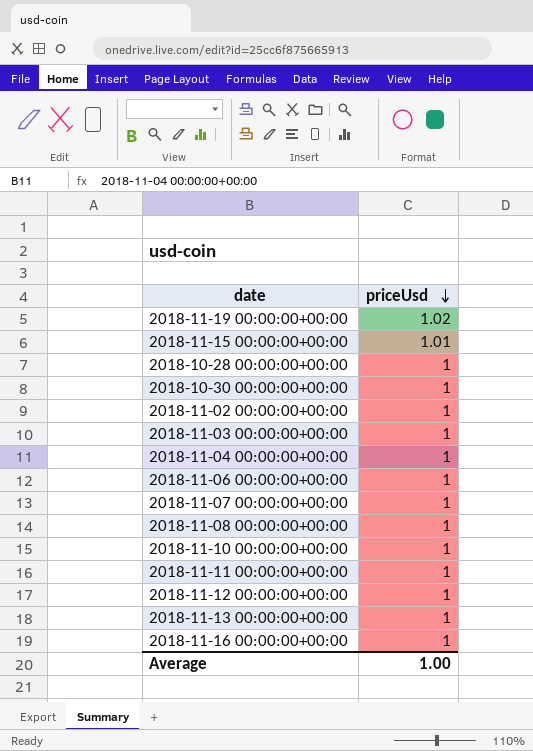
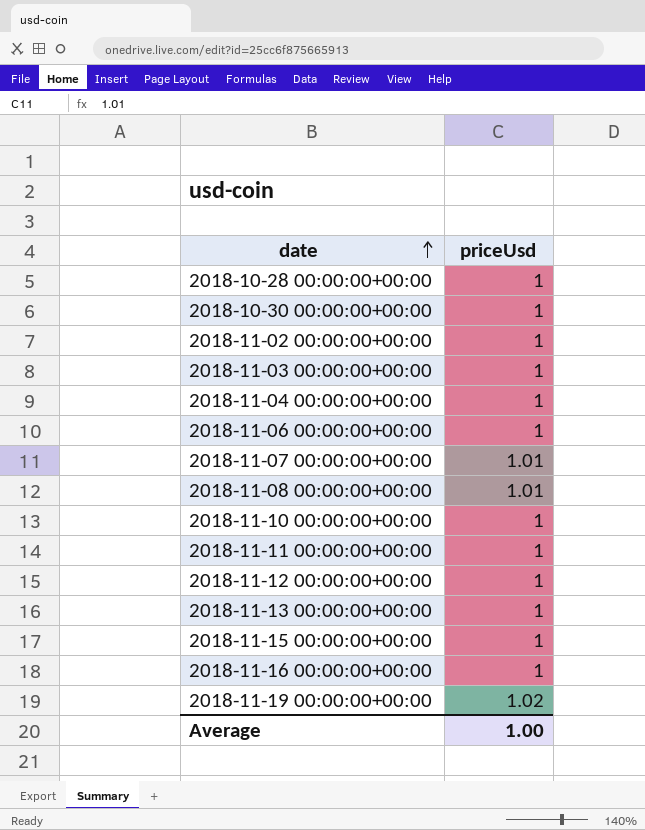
row order: priceUsd descending -> date ascending
2018-11-07 00:00:00+00:00 | priceUsd: 1 -> 1.01
2018-11-08 00:00:00+00:00 | priceUsd: 1 -> 1.01
2018-11-15 00:00:00+00:00 | priceUsd: 1.01 -> 1

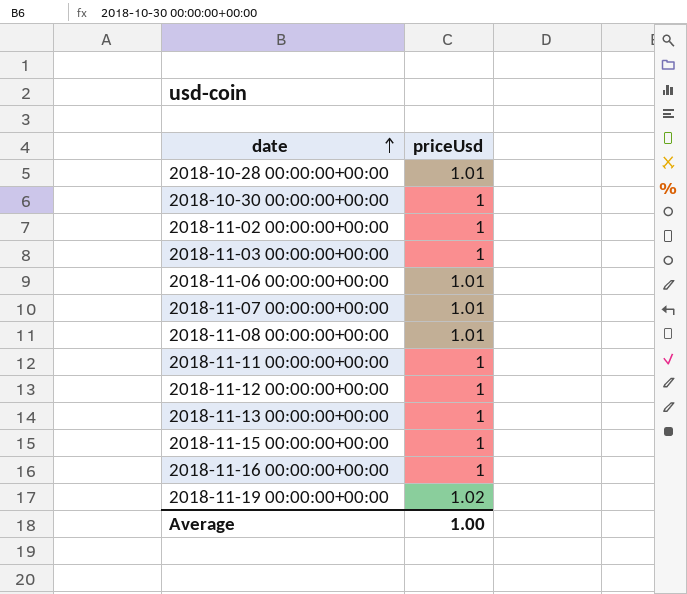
row 2018-11-04 00:00:00+00:00: 1 -> none
row 2018-11-10 00:00:00+00:00: 1 -> none
2018-10-28 00:00:00+00:00 | priceUsd: 1 -> 1.01
2018-11-06 00:00:00+00:00 | priceUsd: 1 -> 1.01

